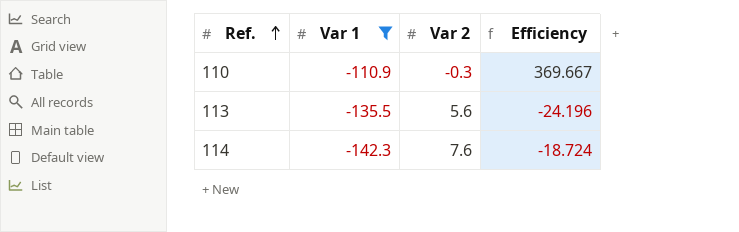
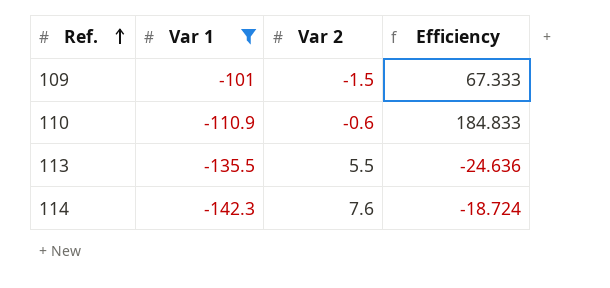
row 109: none -> -101 | -1.5 | 67.333
110 | Var 2: -0.3 -> -0.6
110 | Efficiency: 369.667 -> 184.833
113 | Var 2: 5.6 -> 5.5
113 | Efficiency: -24.196 -> -24.636

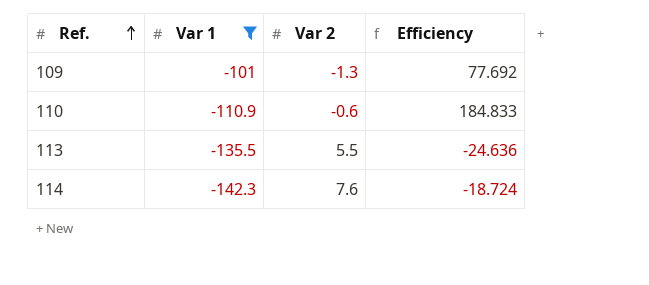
109 | Var 2: -1.5 -> -1.3
109 | Efficiency: 67.333 -> 77.692

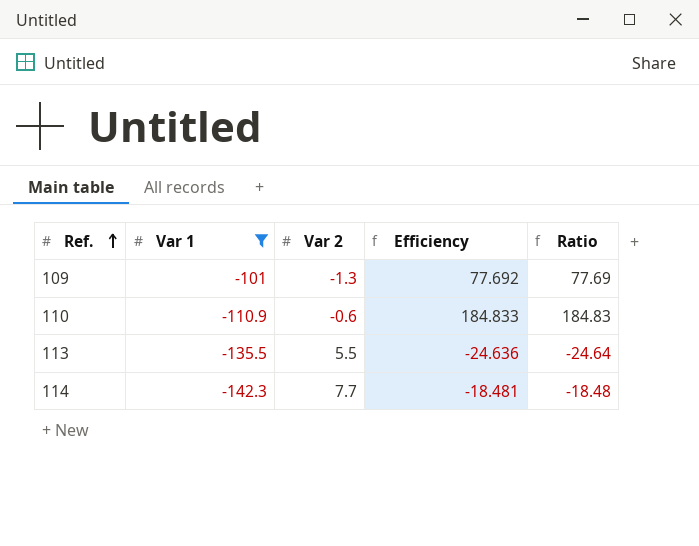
column Ratio | formula: none -> [Var 1] / [Var 2]
114 | Var 2: 7.6 -> 7.7
114 | Efficiency: -18.724 -> -18.481

